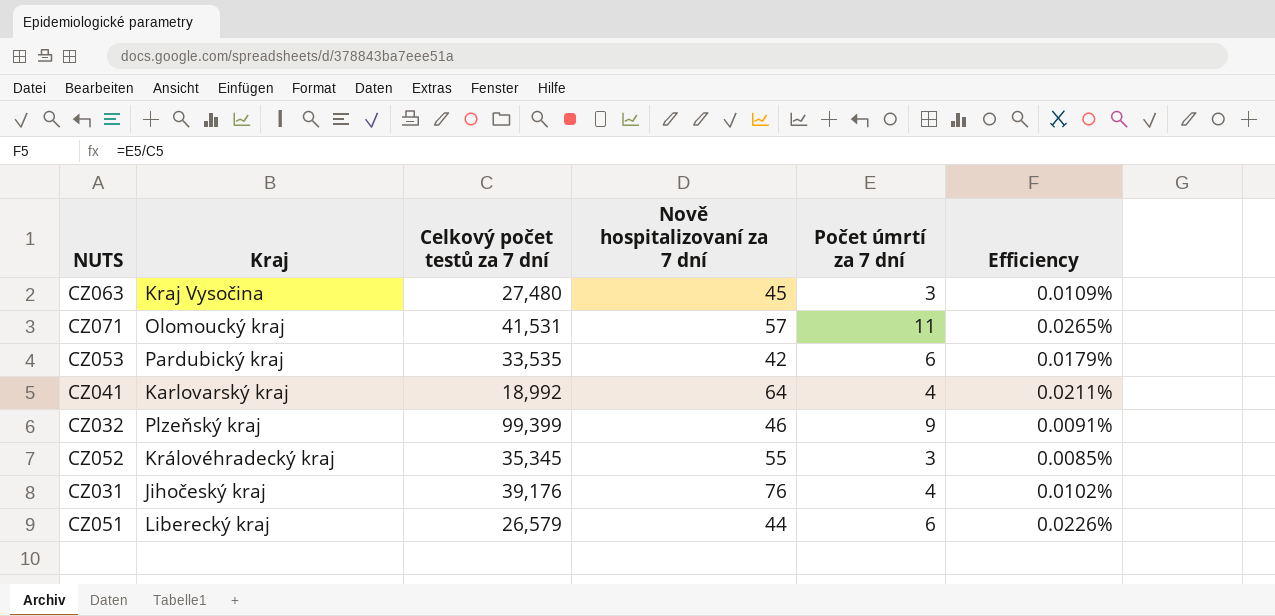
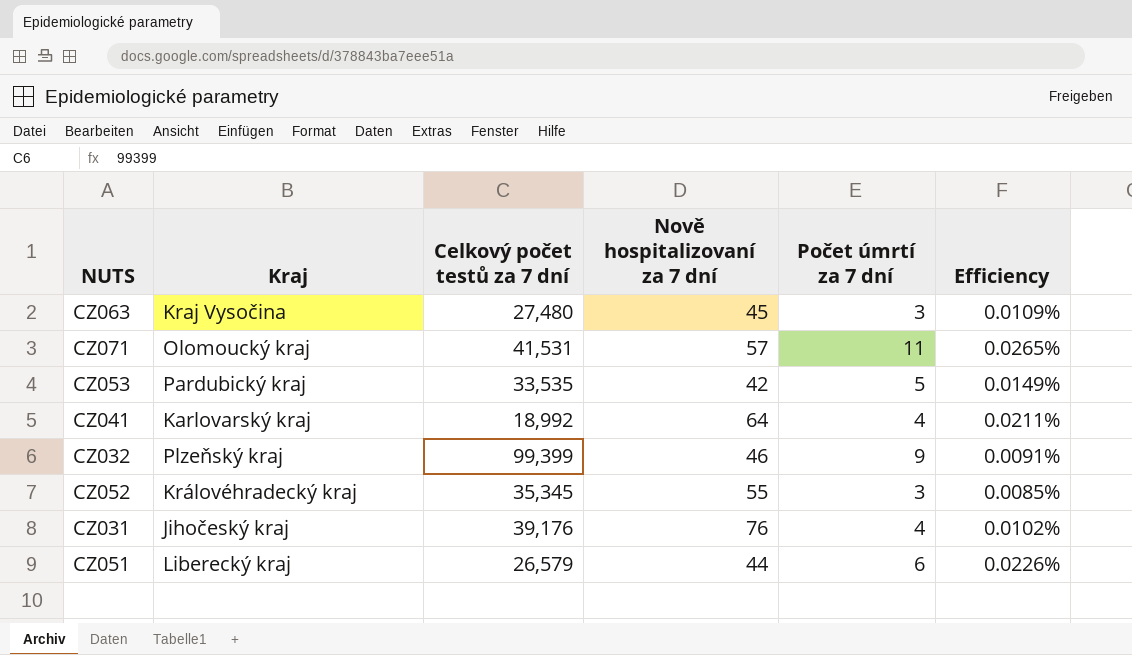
CZ053 | Počet úmrtí za 7 dní: 6 -> 5
CZ053 | Efficiency: 0.0179% -> 0.0149%

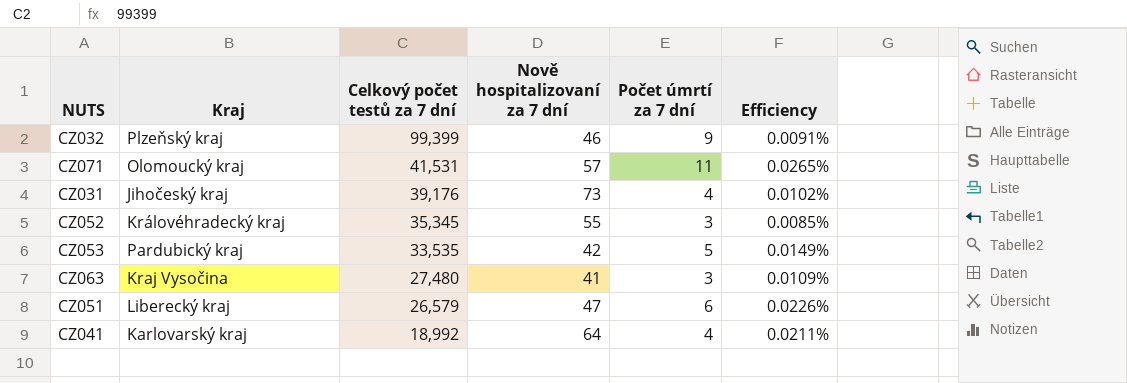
row order: none -> Celkový počet testů za 7 dní descending
CZ031 | Nově hospitalizovaní za 7 dní: 76 -> 73
CZ063 | Nově hospitalizovaní za 7 dní: 45 -> 41
CZ051 | Nově hospitalizovaní za 7 dní: 44 -> 47

